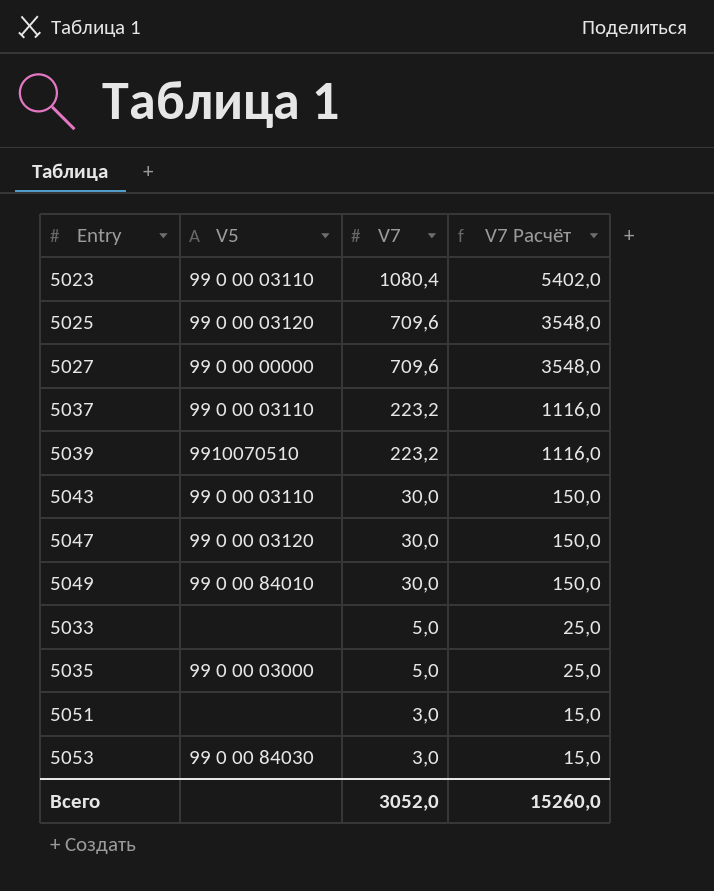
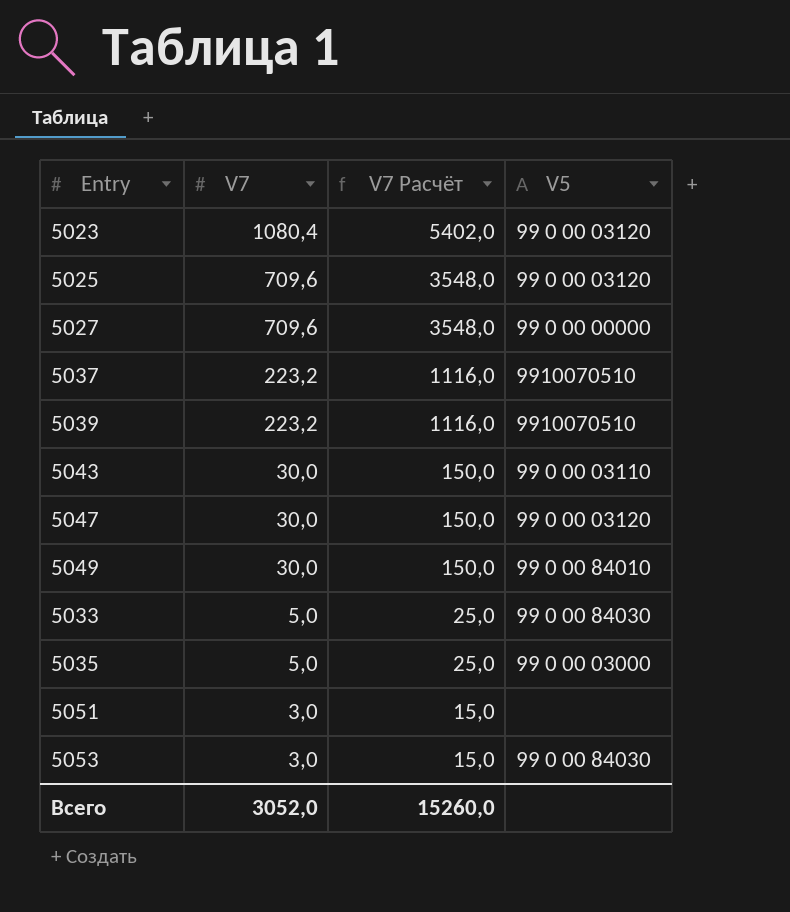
column V5 | position: 2 -> 4
5023 | V5: 99 0 00 03110 -> 99 0 00 03120
5037 | V5: 99 0 00 03110 -> 9910070510
5033 | V5: none -> 99 0 00 84030

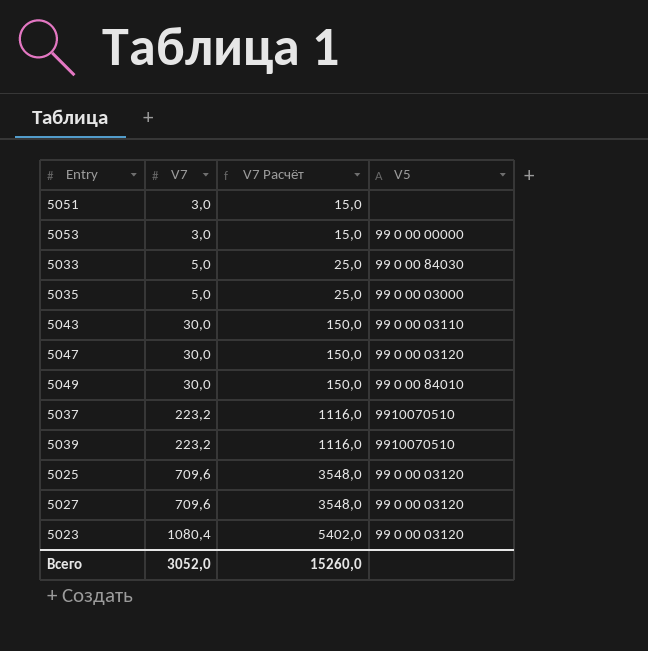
row order: V7 descending -> V7 ascending
5053 | V5: 99 0 00 84030 -> 99 0 00 00000
5027 | V5: 99 0 00 00000 -> 99 0 00 03120

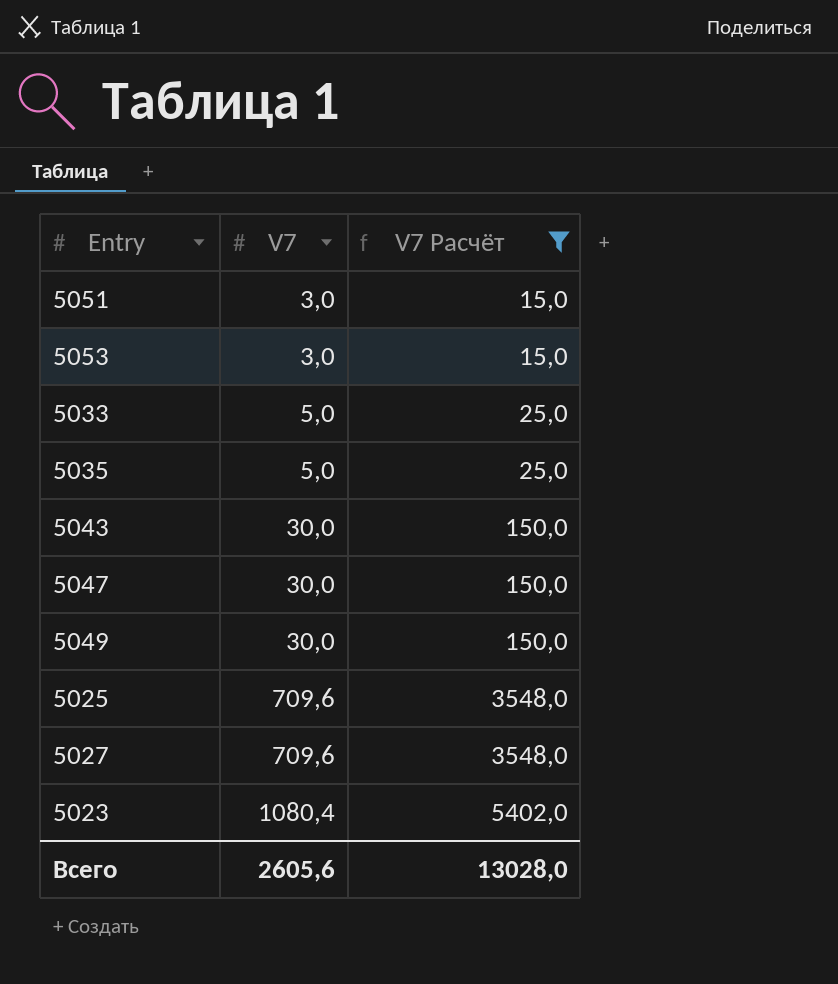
filter: none -> V7 Расчёт != 1116,0
column V5 | position: 4 -> none
Всего | V7: 3052,0 -> 2605,6
Всего | V7 Расчёт: 15260,0 -> 13028,0

